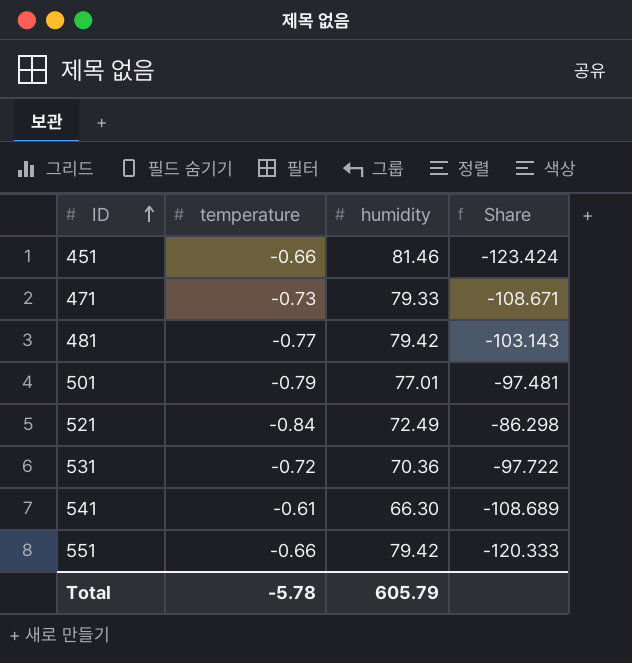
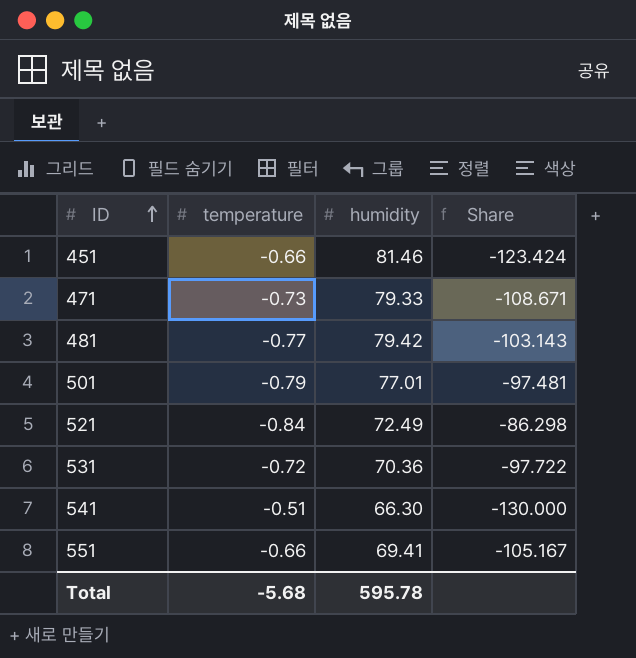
541 | temperature: -0.61 -> -0.51
541 | Share: -108.689 -> -130.000
551 | humidity: 79.42 -> 69.41
551 | Share: -120.333 -> -105.167
Total | temperature: -5.78 -> -5.68
Total | humidity: 605.79 -> 595.78

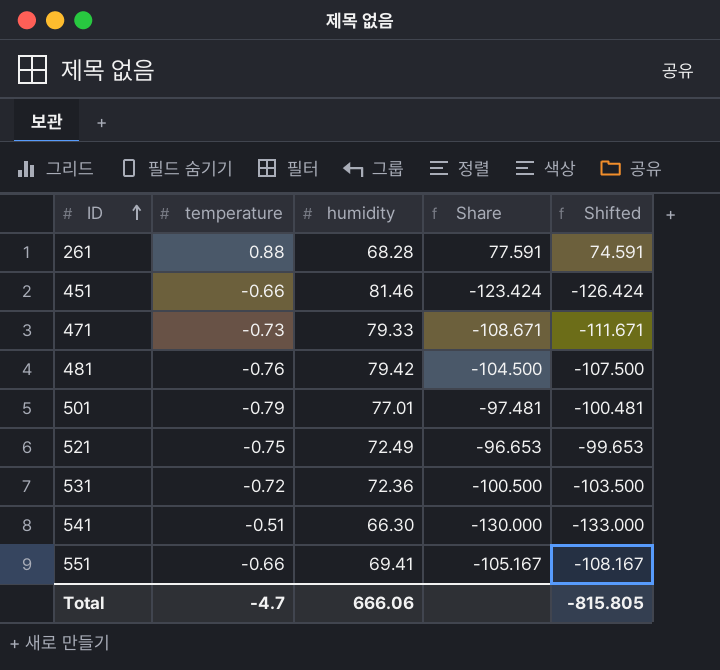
column Shifted | formula: none -> [Share] - 3
row 261: none -> 0.88 | 68.28 | 77.591 | 74.591
481 | temperature: -0.77 -> -0.76
481 | Share: -103.143 -> -104.500
521 | temperature: -0.84 -> -0.75
521 | Share: -86.298 -> -96.653
531 | humidity: 70.36 -> 72.36
531 | Share: -97.722 -> -100.500
Total | temperature: -5.68 -> -4.7
Total | humidity: 595.78 -> 666.06

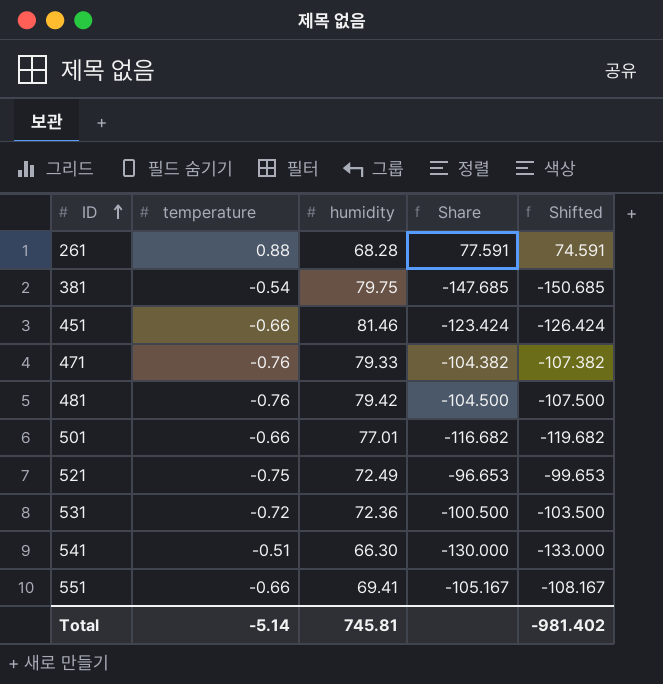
row 381: none -> -0.54 | 79.75 | -147.685 | -150.685
471 | temperature: -0.73 -> -0.76
471 | Share: -108.671 -> -104.382
471 | Shifted: -111.671 -> -107.382
501 | temperature: -0.79 -> -0.66
501 | Share: -97.481 -> -116.682
501 | Shifted: -100.481 -> -119.682
Total | temperature: -4.7 -> -5.14
Total | humidity: 666.06 -> 745.81
Total | Shifted: -815.805 -> -981.402

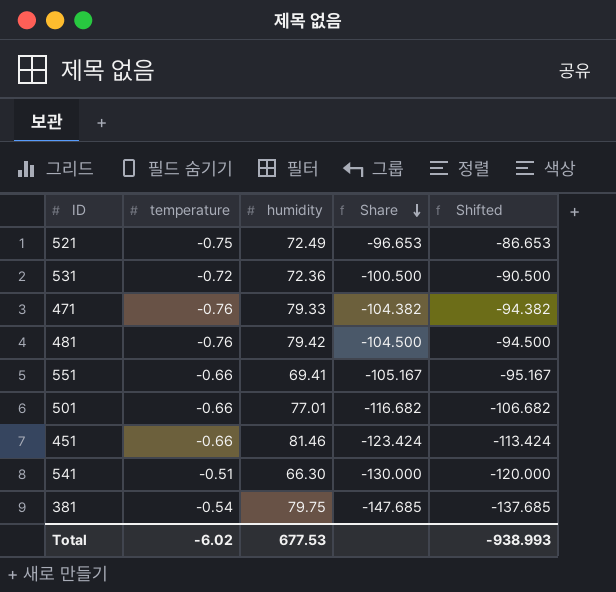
row order: ID ascending -> Share descending
column Shifted | formula: [Share] - 3 -> [Share] + 10
row 261: 0.88 | 68.28 | 77.591 | 74.591 -> none
Total | temperature: -5.14 -> -6.02
Total | humidity: 745.81 -> 677.53
Total | Shifted: -981.402 -> -938.993

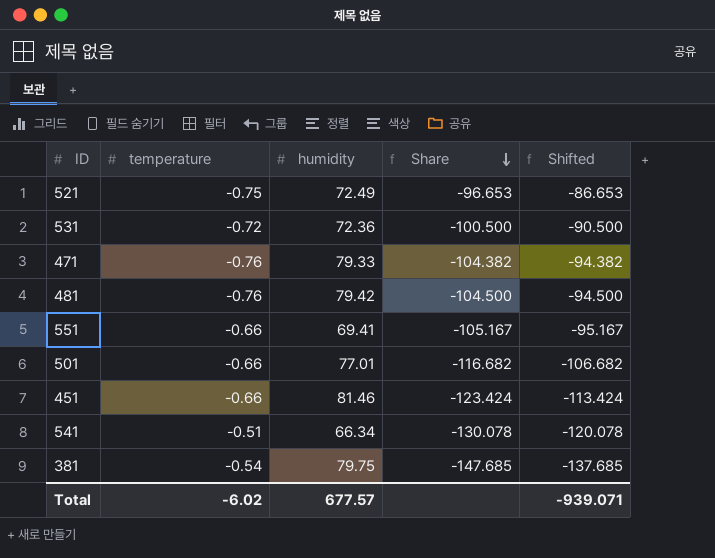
541 | humidity: 66.30 -> 66.34
541 | Share: -130.000 -> -130.078
541 | Shifted: -120.000 -> -120.078
Total | humidity: 677.53 -> 677.57
Total | Shifted: -938.993 -> -939.071

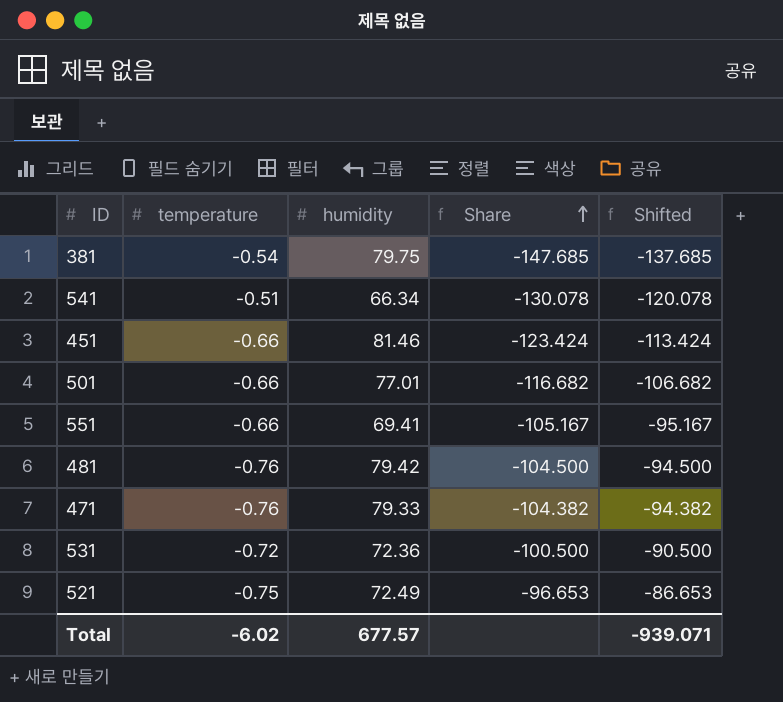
row order: Share descending -> Share ascending

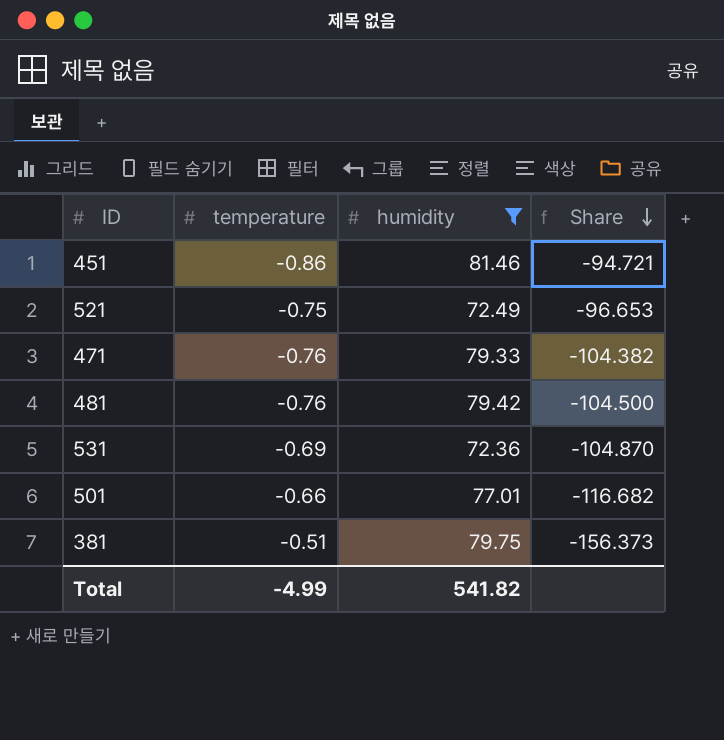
filter: none -> humidity >= 72.36
row order: Share ascending -> Share descending
column Shifted | formula: [Share] + 10 -> none
451 | temperature: -0.66 -> -0.86
451 | Share: -123.424 -> -94.721
531 | temperature: -0.72 -> -0.69
531 | Share: -100.500 -> -104.870
381 | temperature: -0.54 -> -0.51
381 | Share: -147.685 -> -156.373
Total | temperature: -6.02 -> -4.99
Total | humidity: 677.57 -> 541.82

